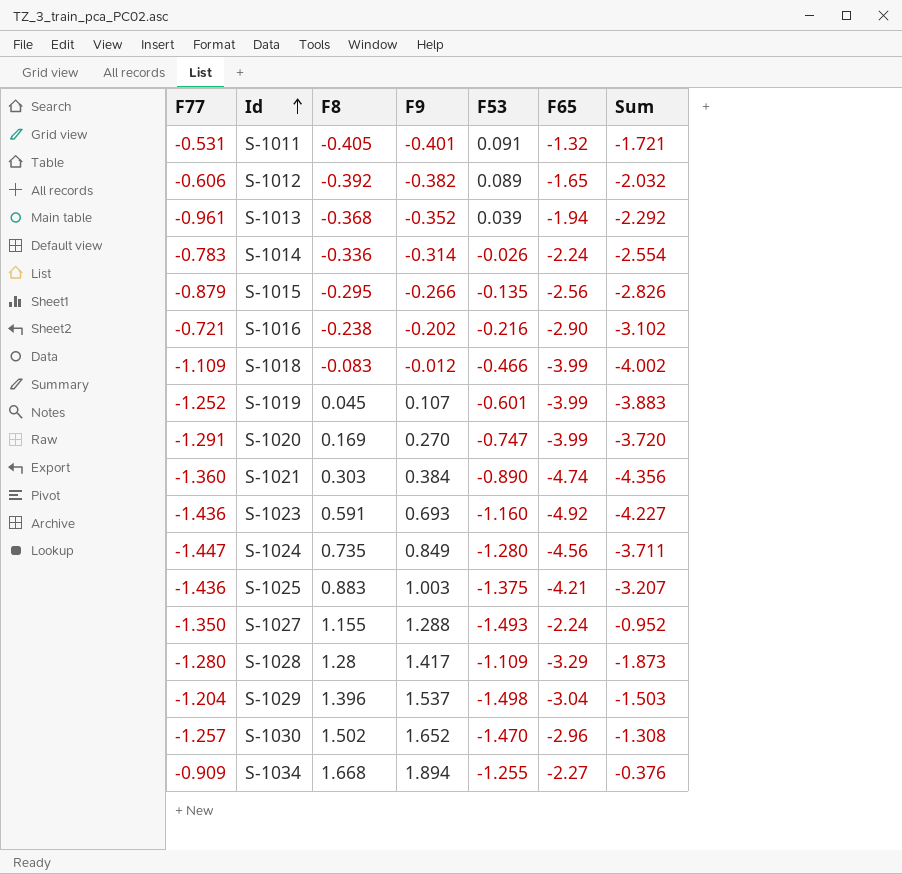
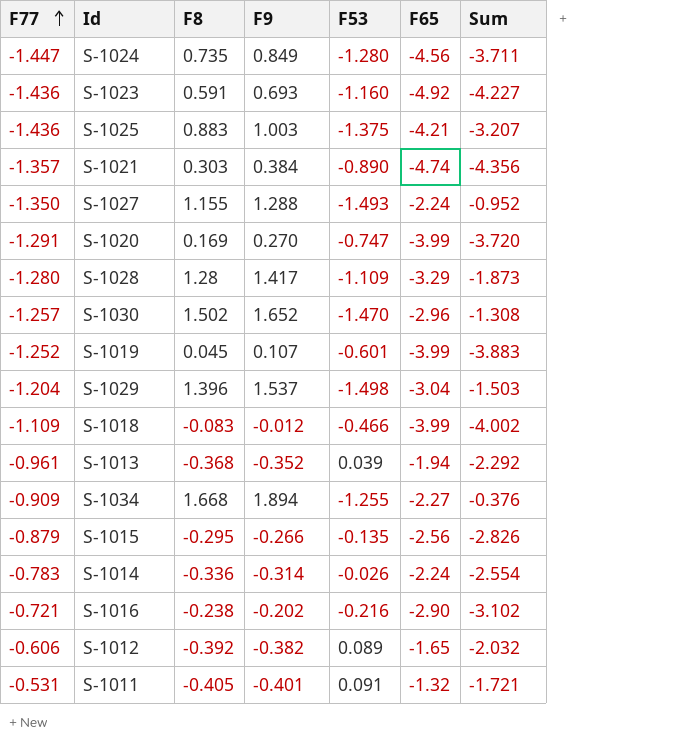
row order: Id ascending -> F77 ascending
S-1021 | F77: -1.360 -> -1.357

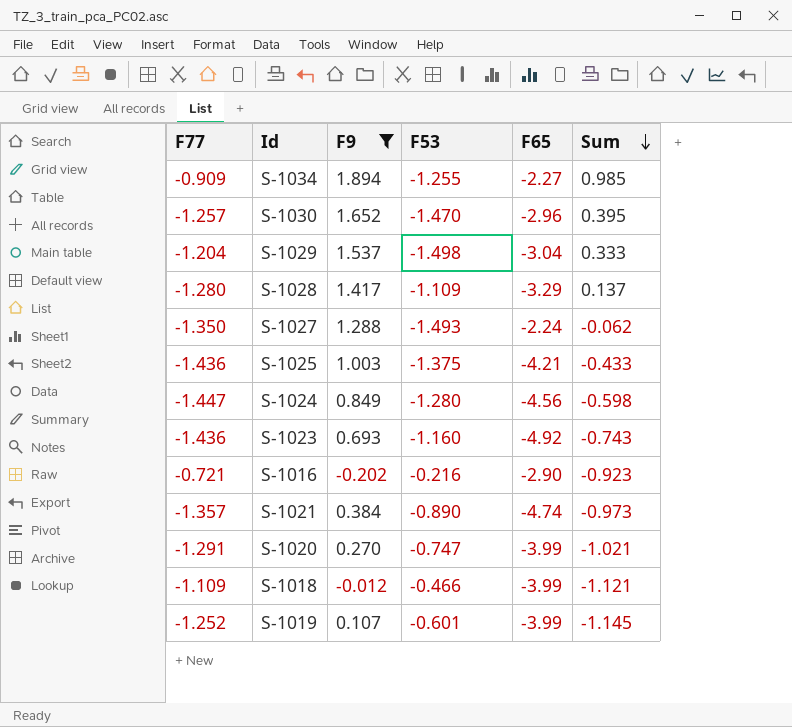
filter: none -> F9 >= -0.202
row order: F77 ascending -> Sum descending
column F8 | position: 3 -> none
column Sum | formula: [F9] + [F65] -> [F77] + [F9]

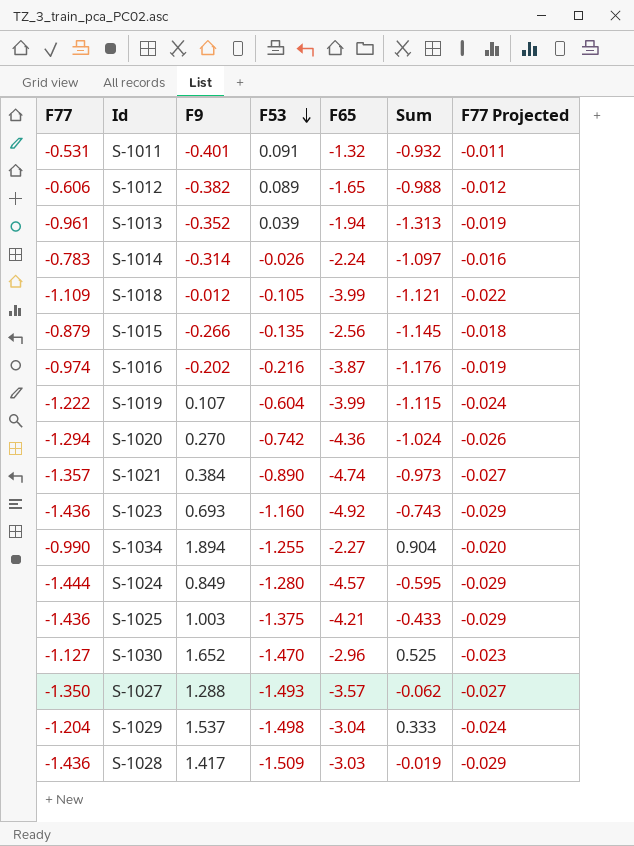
filter: F9 >= -0.202 -> none
row order: Sum descending -> F53 descending
column F77 Projected | formula: none -> [F77] * 0.02
S-1018 | F53: -0.466 -> -0.105
S-1016 | F77: -0.721 -> -0.974
S-1016 | F65: -2.90 -> -3.87
S-1016 | Sum: -0.923 -> -1.176
S-1019 | F77: -1.252 -> -1.222
S-1019 | F53: -0.601 -> -0.604
S-1019 | Sum: -1.145 -> -1.115
S-1020 | F77: -1.291 -> -1.294
S-1020 | F53: -0.747 -> -0.742
S-1020 | F65: -3.99 -> -4.36
S-1020 | Sum: -1.021 -> -1.024
S-1034 | F77: -0.909 -> -0.990
S-1034 | Sum: 0.985 -> 0.904
S-1024 | F77: -1.447 -> -1.444
S-1024 | F65: -4.56 -> -4.57
S-1024 | Sum: -0.598 -> -0.595
S-1030 | F77: -1.257 -> -1.127
S-1030 | Sum: 0.395 -> 0.525
S-1027 | F65: -2.24 -> -3.57
S-1028 | F77: -1.280 -> -1.436
S-1028 | F53: -1.109 -> -1.509
S-1028 | F65: -3.29 -> -3.03
S-1028 | Sum: 0.137 -> -0.019

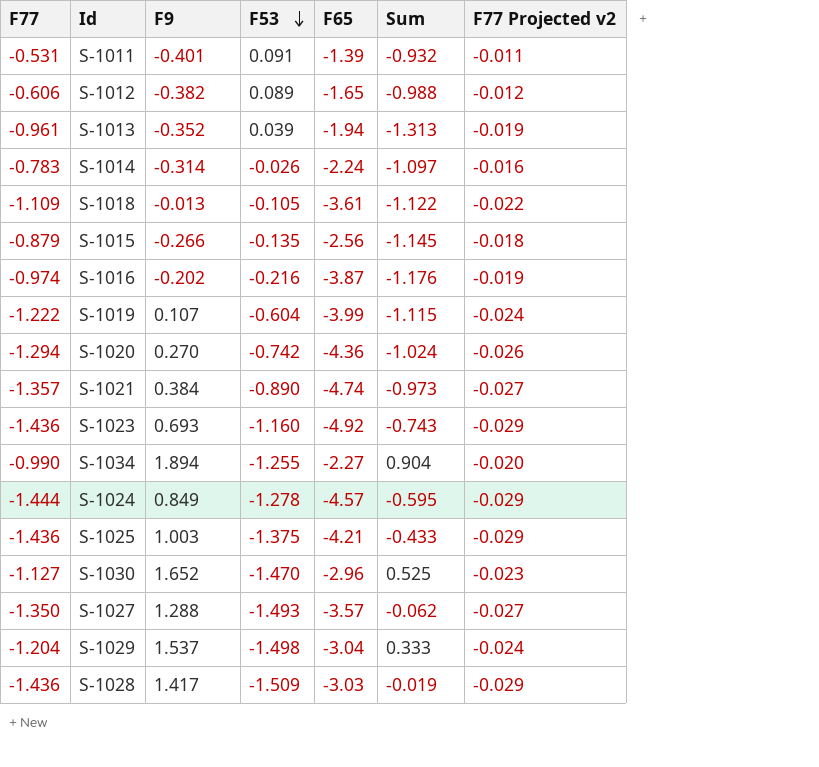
column name: F77 Projected -> F77 Projected v2
S-1011 | F65: -1.32 -> -1.39
S-1018 | F9: -0.012 -> -0.013
S-1018 | F65: -3.99 -> -3.61
S-1018 | Sum: -1.121 -> -1.122
S-1024 | F53: -1.280 -> -1.278

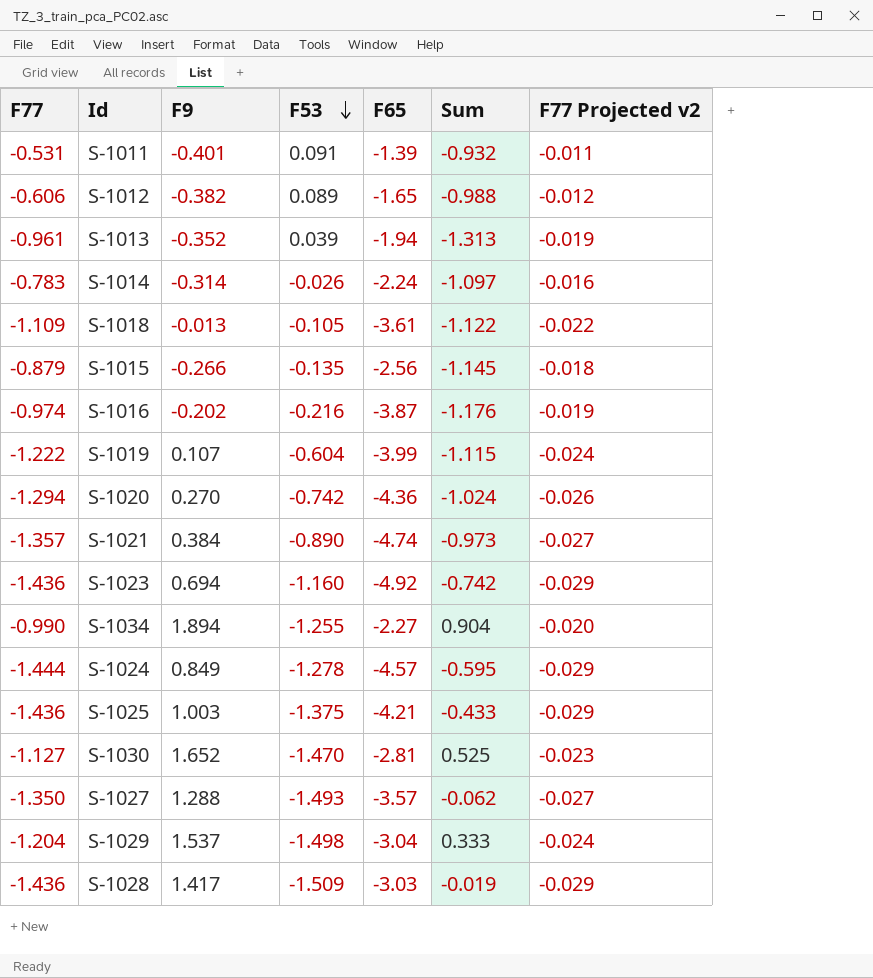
S-1023 | F9: 0.693 -> 0.694
S-1023 | Sum: -0.743 -> -0.742
S-1030 | F65: -2.96 -> -2.81

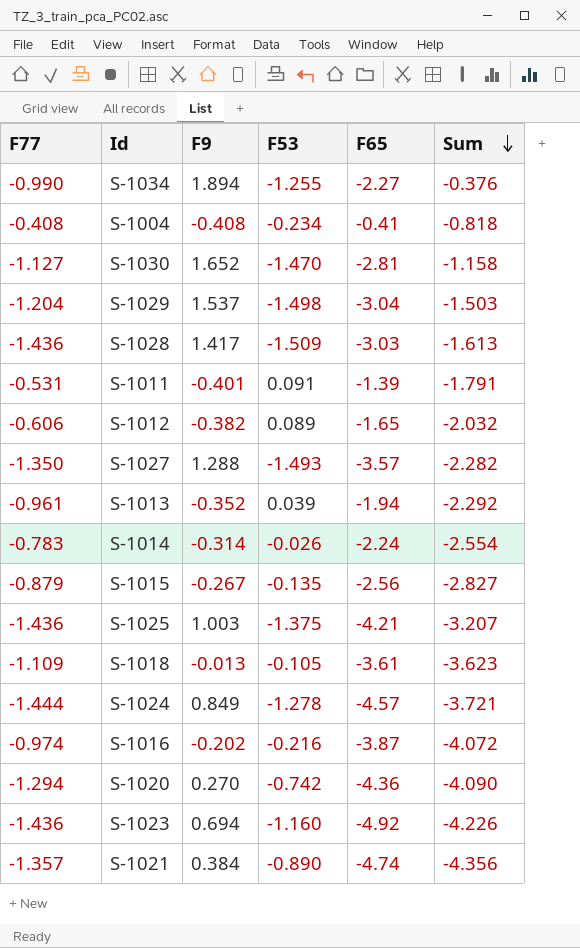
row order: F53 descending -> Sum descending
column F77 Projected v2 | formula: [F77] * 0.02 -> none
column Sum | formula: [F77] + [F9] -> [F9] + [F65]
row S-1019: -1.222 | 0.107 | -0.604 | -3.99 | -1.115 | -0.024 -> none
row S-1004: none -> -0.408 | -0.408 | -0.234 | -0.41 | -0.818
S-1015 | F9: -0.266 -> -0.267

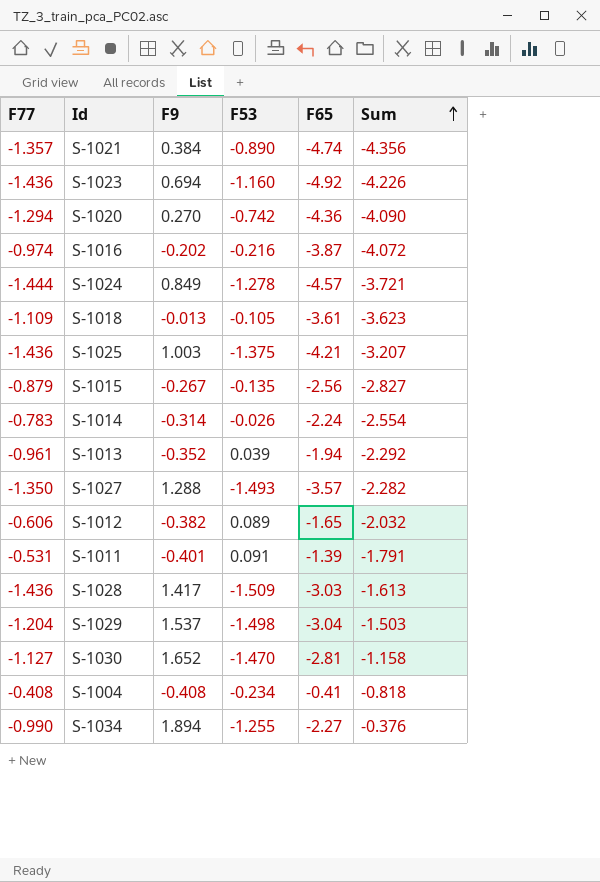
row order: Sum descending -> Sum ascending

